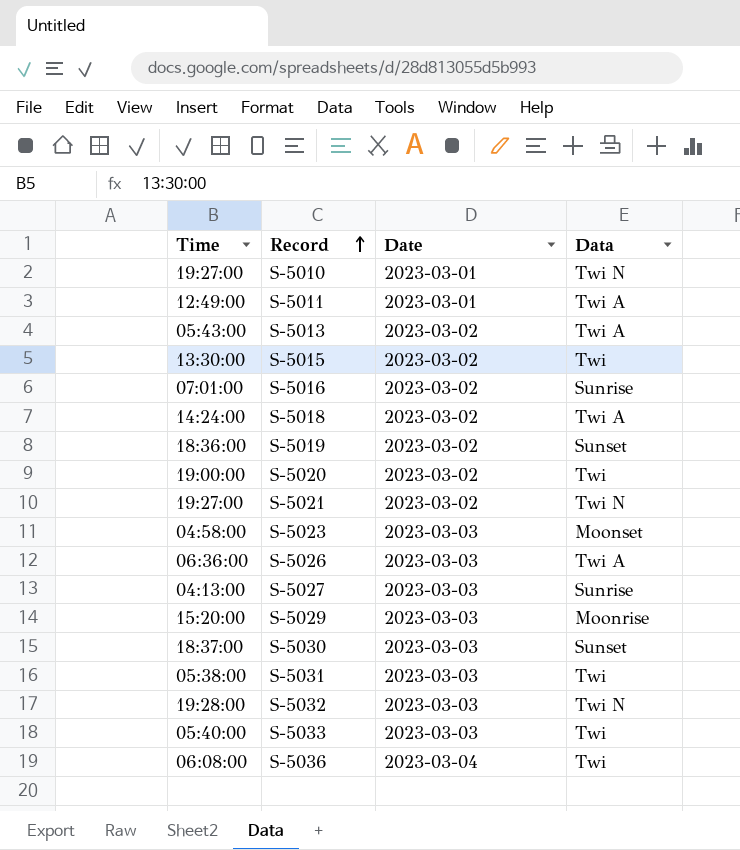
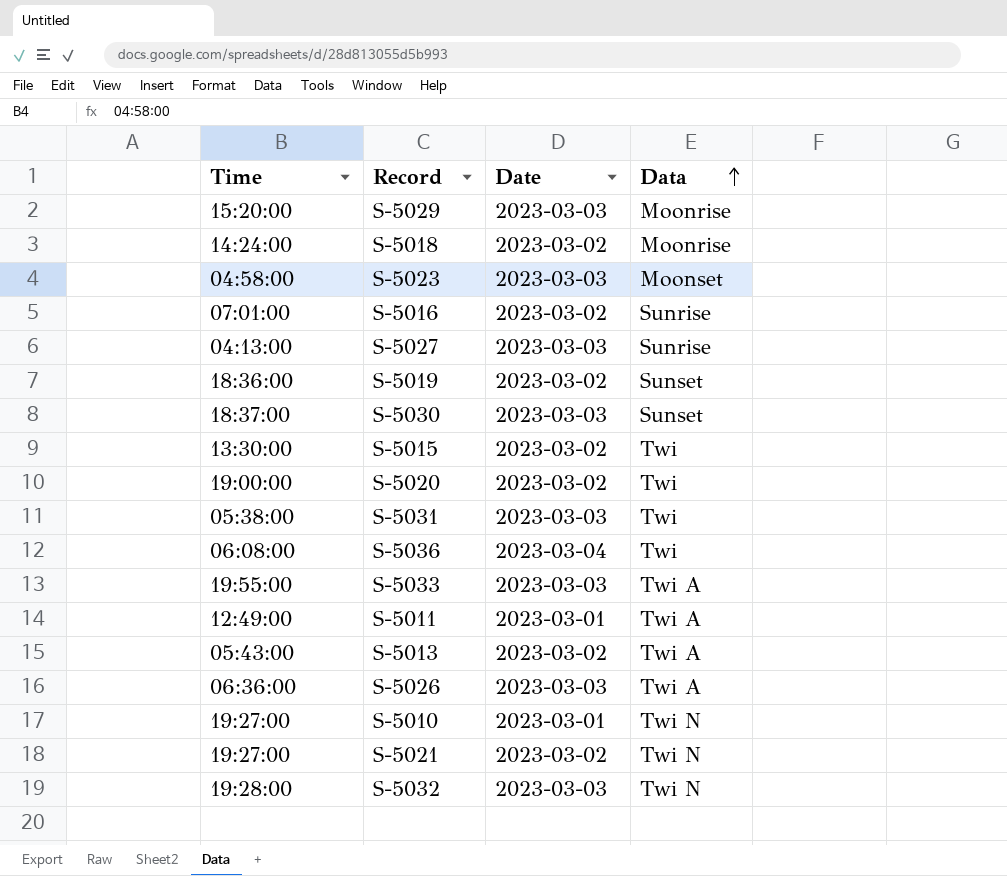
row order: Record ascending -> Data ascending
S-5018 | Data: Twi A -> Moonrise
S-5033 | Time: 05:40:00 -> 19:55:00
S-5033 | Data: Twi -> Twi A

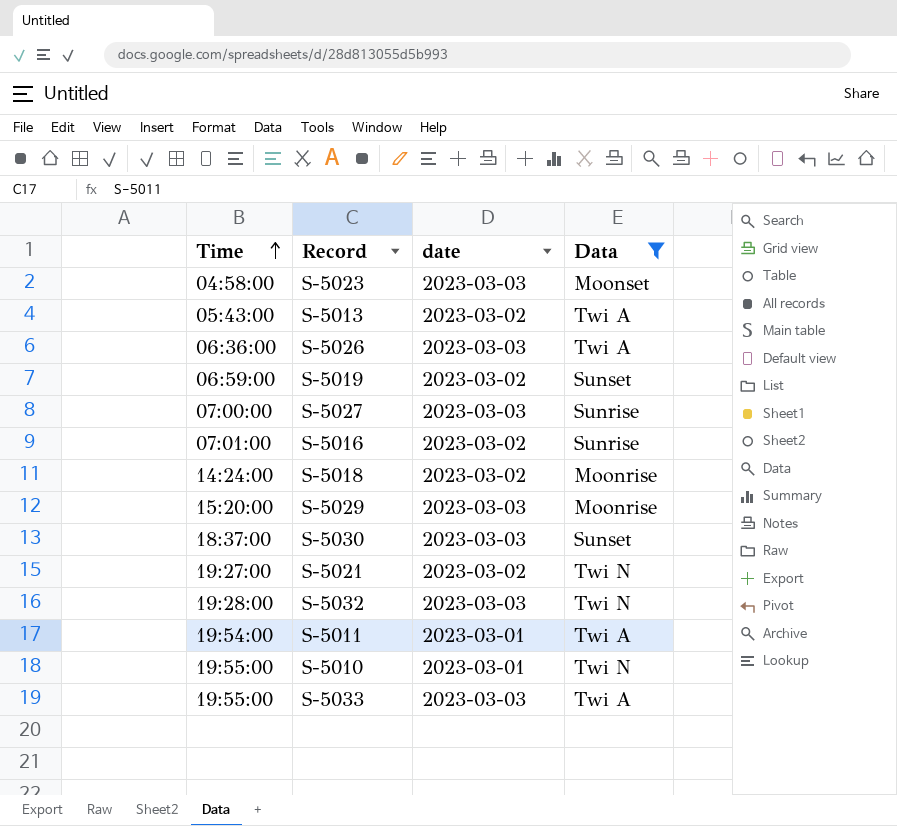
filter: none -> Data != Twi
row order: Data ascending -> Time ascending
column name: Date -> date
S-5019 | Time: 18:36:00 -> 06:59:00
S-5027 | Time: 04:13:00 -> 07:00:00
S-5011 | Time: 12:49:00 -> 19:54:00
S-5010 | Time: 19:27:00 -> 19:55:00

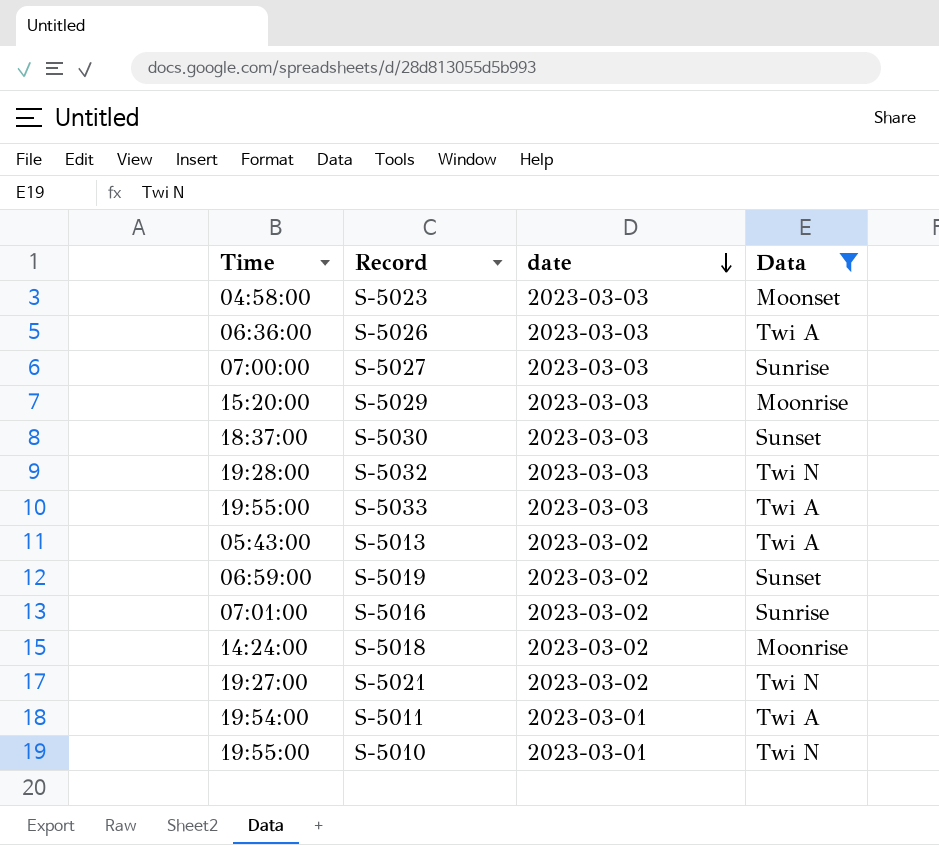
row order: Time ascending -> date descending

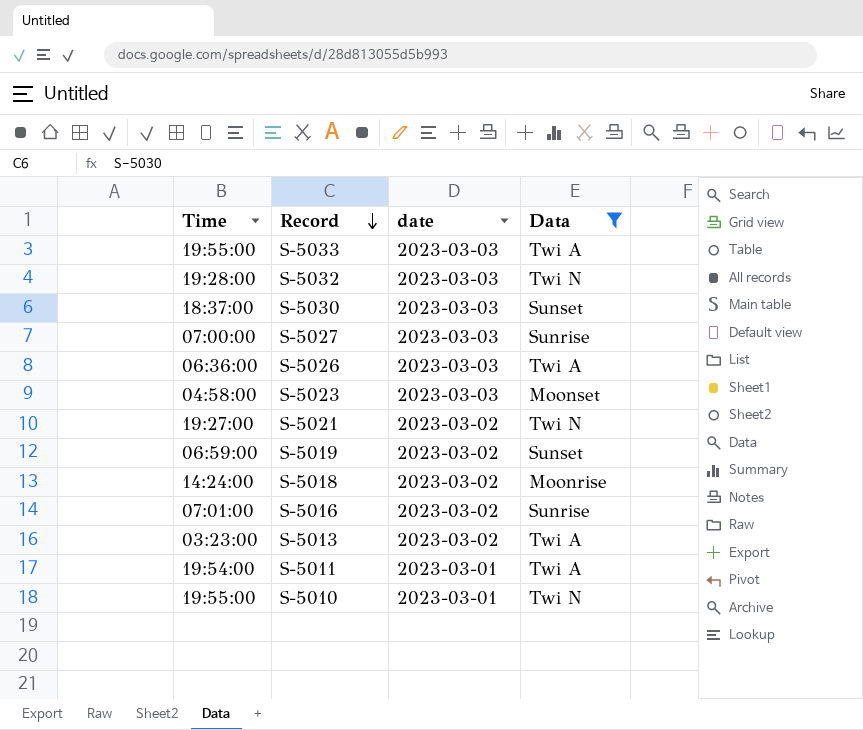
row order: date descending -> Record descending
row S-5029: 15:20:00 | 2023-03-03 | Moonrise -> none
S-5013 | Time: 05:43:00 -> 03:23:00

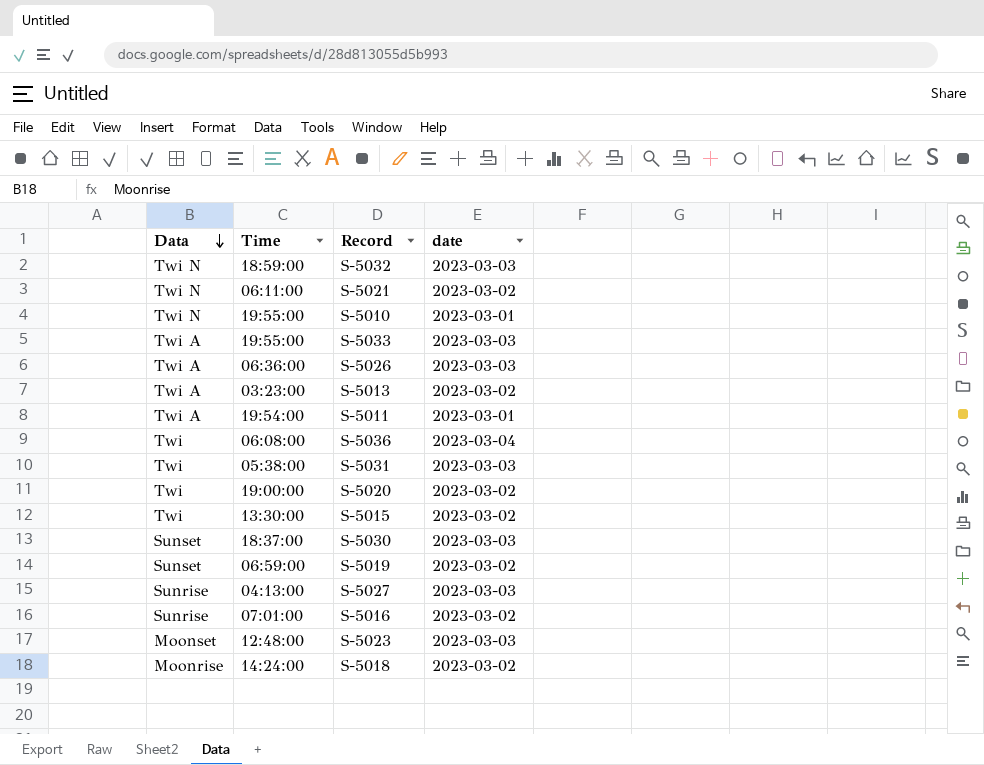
filter: Data != Twi -> none
row order: Record descending -> Data descending
column Data | position: 4 -> 1
S-5032 | Time: 19:28:00 -> 18:59:00
S-5021 | Time: 19:27:00 -> 06:11:00
S-5027 | Time: 07:00:00 -> 04:13:00
S-5023 | Time: 04:58:00 -> 12:48:00

